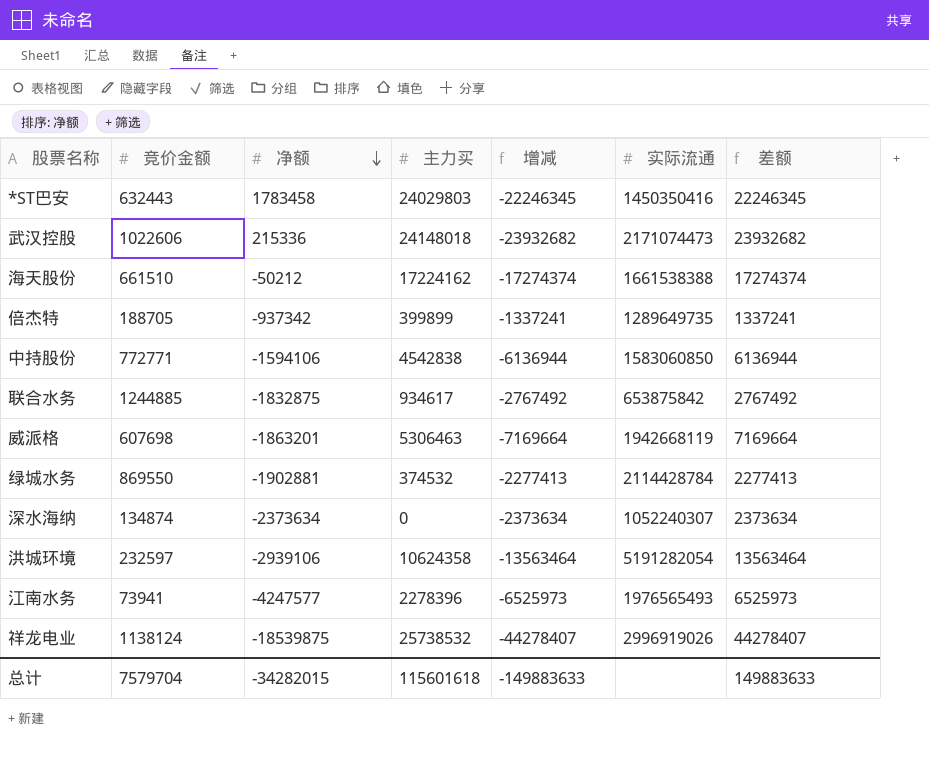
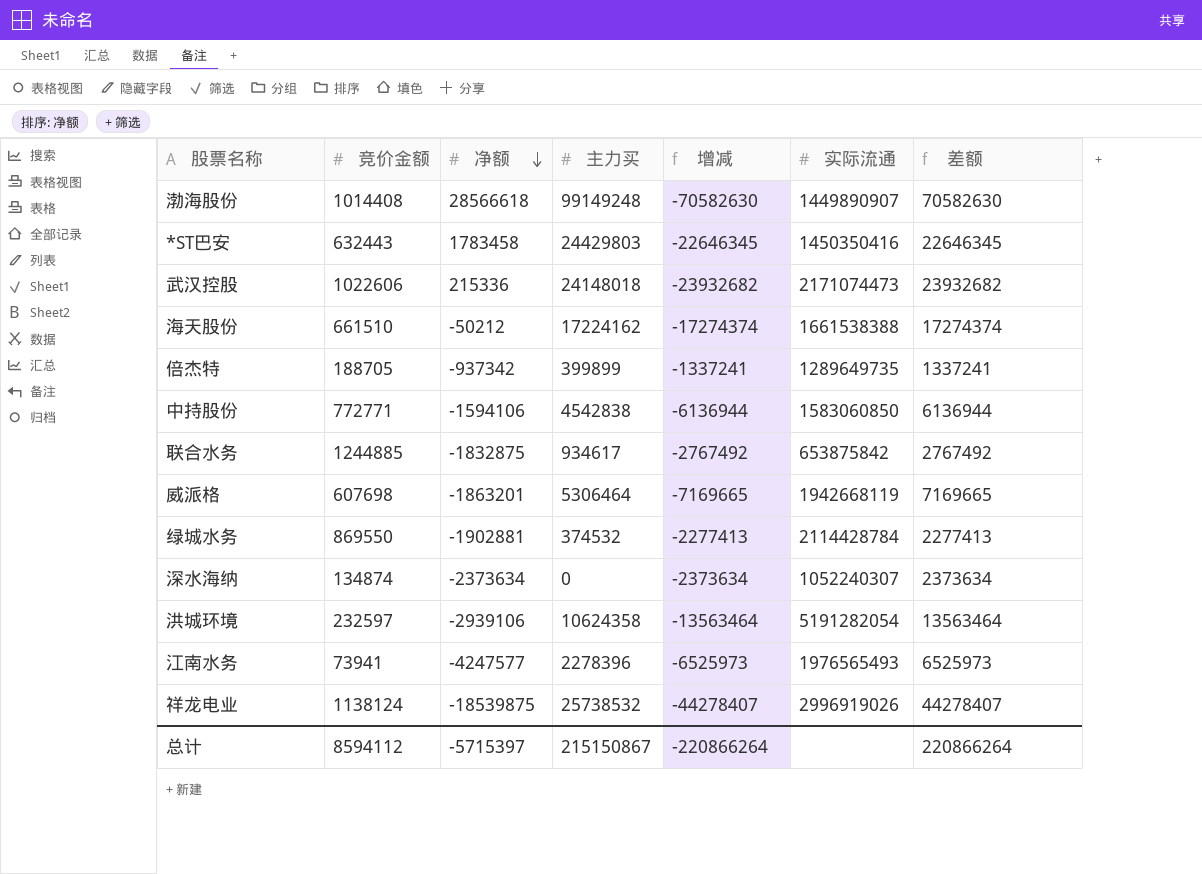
row 渤海股份: none -> 1014408 | 28566618 | 99149248 | -70582630 | 1449890907 | 70582630
*ST巴安 | 主力买: 24029803 -> 24429803
*ST巴安 | 增减: -22246345 -> -22646345
*ST巴安 | 差额: 22246345 -> 22646345
威派格 | 主力买: 5306463 -> 5306464
威派格 | 增减: -7169664 -> -7169665
威派格 | 差额: 7169664 -> 7169665
总计 | 竞价金额: 7579704 -> 8594112
总计 | 净额: -34282015 -> -5715397
总计 | 主力买: 115601618 -> 215150867
总计 | 增减: -149883633 -> -220866264
总计 | 差额: 149883633 -> 220866264

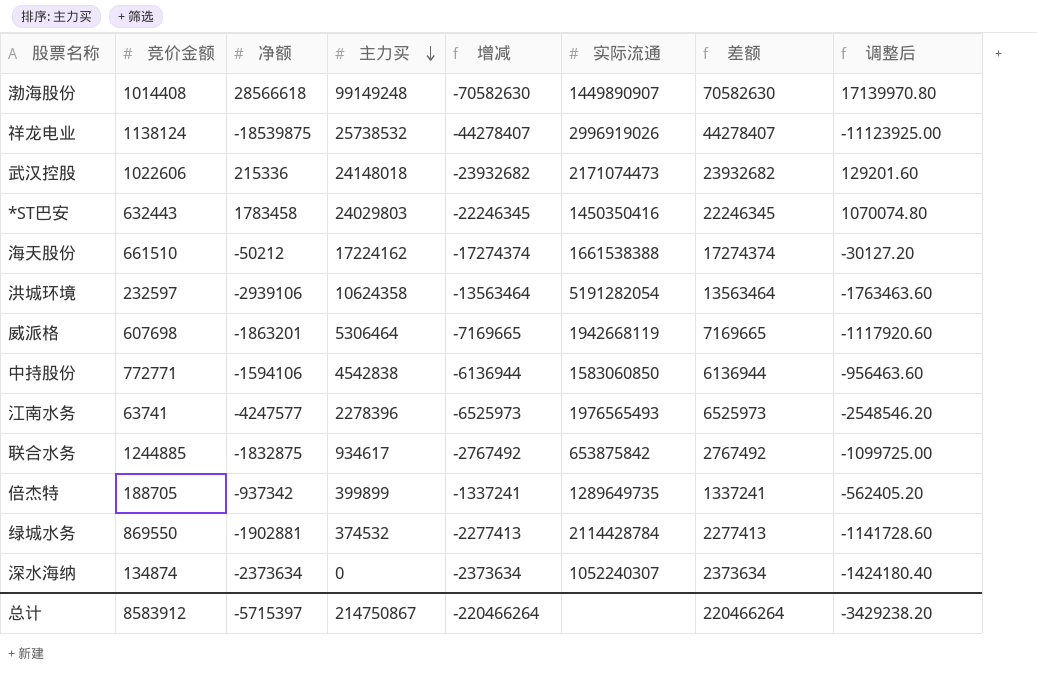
row order: 净额 descending -> 主力买 descending
column 调整后 | formula: none -> [净额] * 0.6
*ST巴安 | 主力买: 24429803 -> 24029803
*ST巴安 | 增减: -22646345 -> -22246345
*ST巴安 | 差额: 22646345 -> 22246345
江南水务 | 竞价金额: 73941 -> 63741
总计 | 竞价金额: 8594112 -> 8583912
总计 | 主力买: 215150867 -> 214750867
总计 | 增减: -220866264 -> -220466264
总计 | 差额: 220866264 -> 220466264

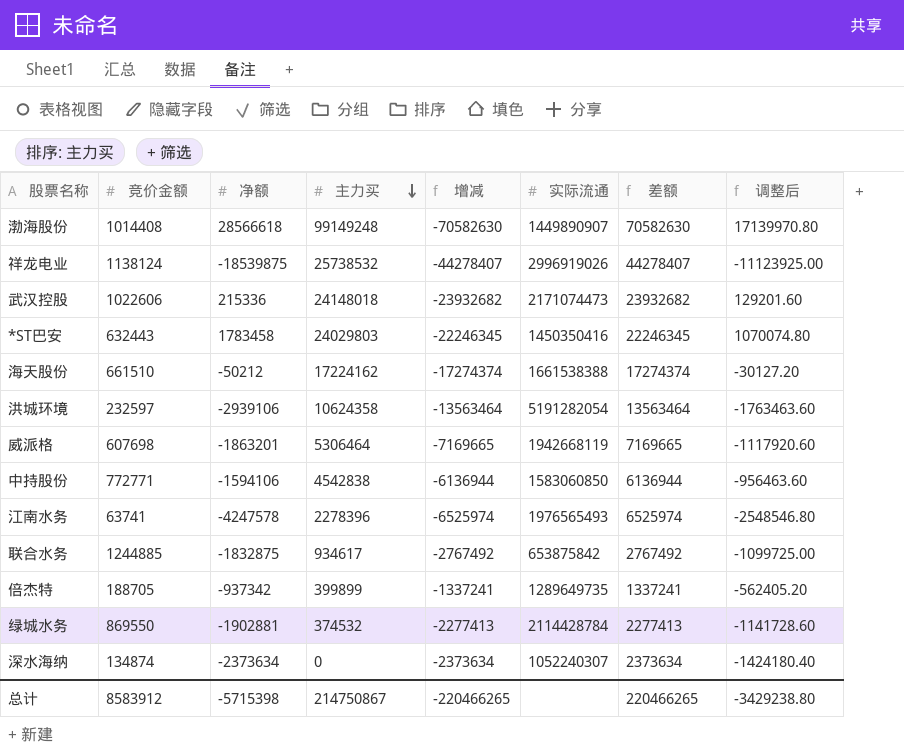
江南水务 | 净额: -4247577 -> -4247578
江南水务 | 增减: -6525973 -> -6525974
江南水务 | 差额: 6525973 -> 6525974
江南水务 | 调整后: -2548546.20 -> -2548546.80
总计 | 净额: -5715397 -> -5715398
总计 | 增减: -220466264 -> -220466265
总计 | 差额: 220466264 -> 220466265
总计 | 调整后: -3429238.20 -> -3429238.80

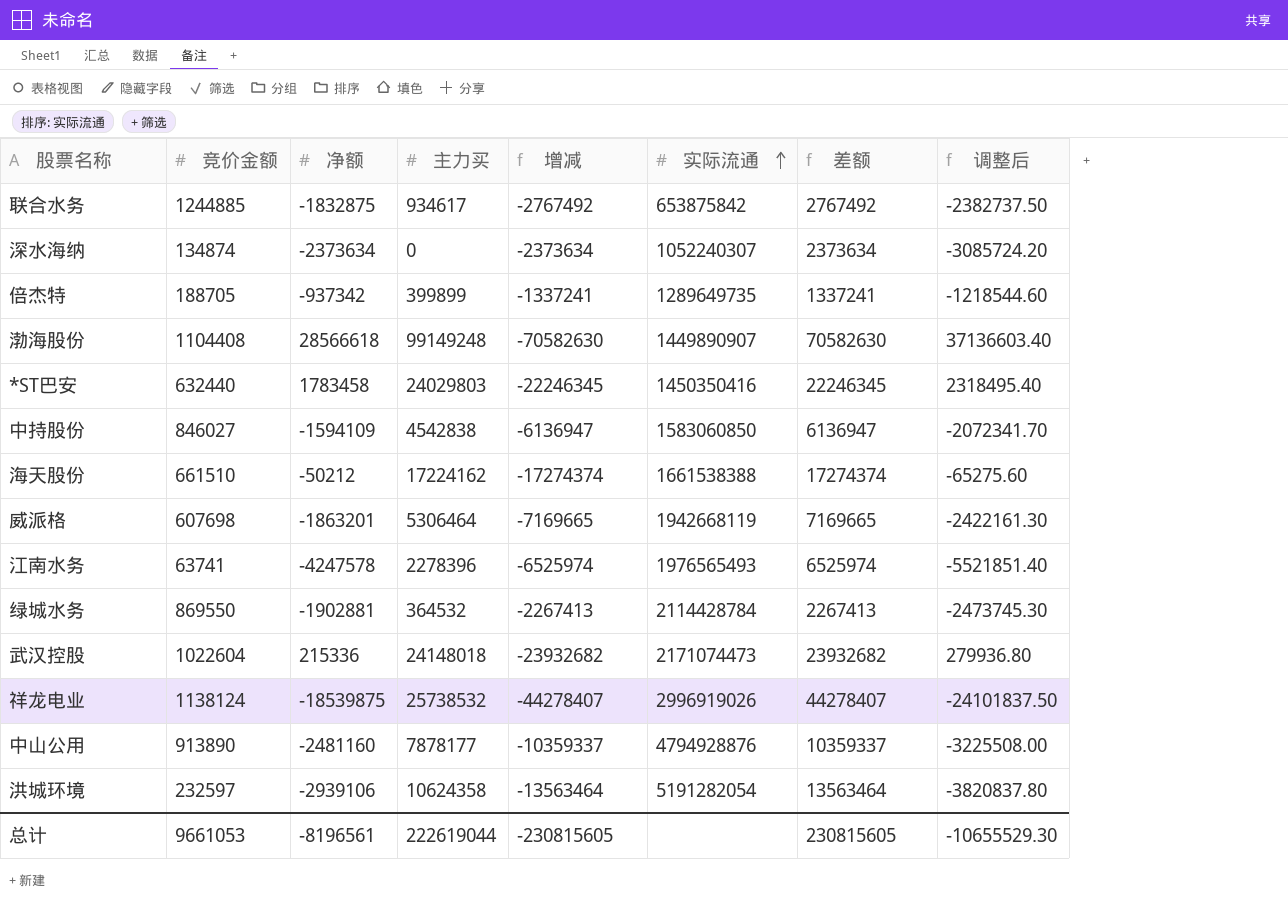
row order: 主力买 descending -> 实际流通 ascending
column 调整后 | formula: [净额] * 0.6 -> [净额] * 1.3
渤海股份 | 竞价金额: 1014408 -> 1104408
*ST巴安 | 竞价金额: 632443 -> 632440
中持股份 | 竞价金额: 772771 -> 846027
中持股份 | 净额: -1594106 -> -1594109
中持股份 | 增减: -6136944 -> -6136947
中持股份 | 差额: 6136944 -> 6136947
绿城水务 | 主力买: 374532 -> 364532
绿城水务 | 增减: -2277413 -> -2267413
绿城水务 | 差额: 2277413 -> 2267413
武汉控股 | 竞价金额: 1022606 -> 1022604
row 中山公用: none -> 913890 | -2481160 | 7878177 | -10359337 | 4794928876 | 10359337 | -3225508.00
总计 | 竞价金额: 8583912 -> 9661053
总计 | 净额: -5715398 -> -8196561
总计 | 主力买: 214750867 -> 222619044
总计 | 增减: -220466265 -> -230815605
总计 | 差额: 220466265 -> 230815605
总计 | 调整后: -3429238.80 -> -10655529.30

